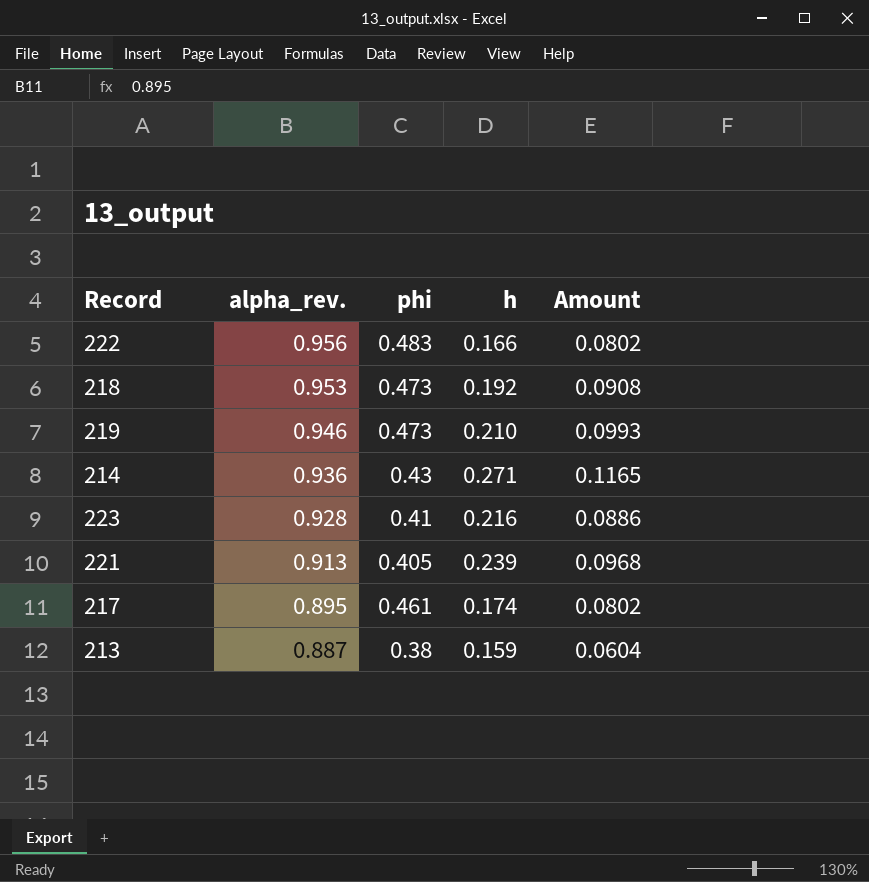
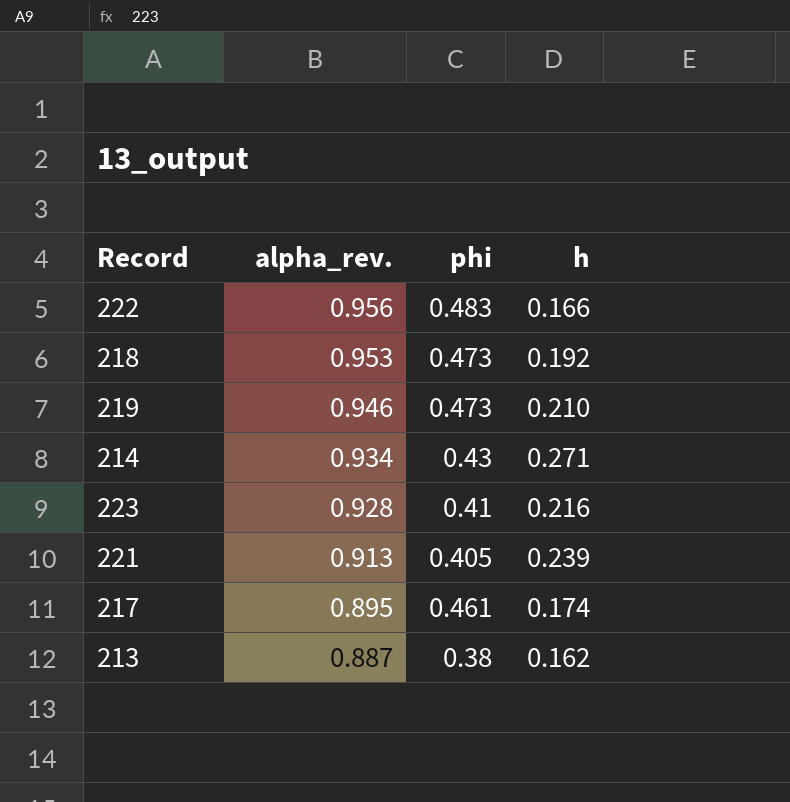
column Amount | formula: [phi] * [h] -> none
214 | alpha_rev.: 0.936 -> 0.934
213 | h: 0.159 -> 0.162

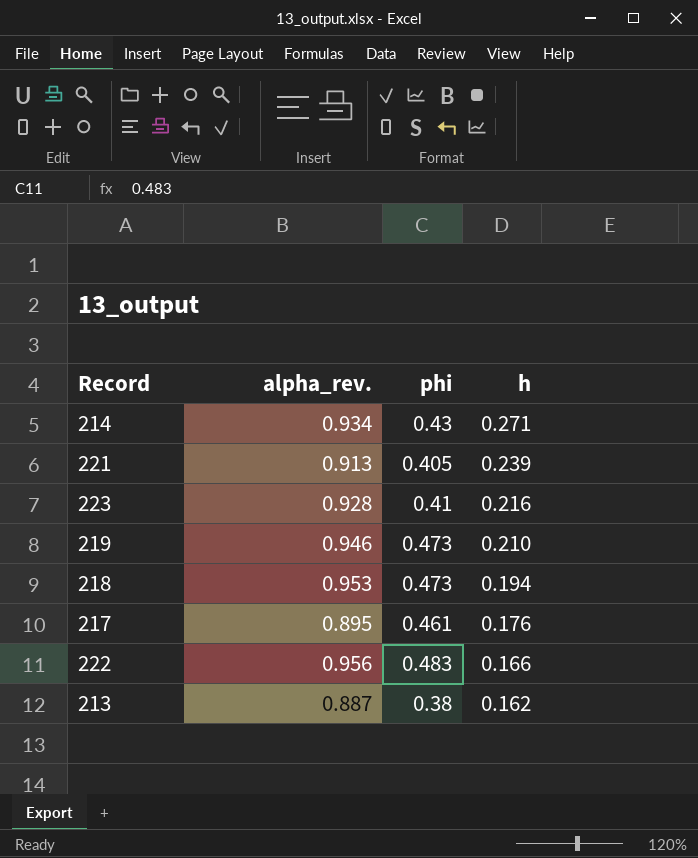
row order: alpha_rev. descending -> h descending
218 | h: 0.192 -> 0.194
217 | h: 0.174 -> 0.176

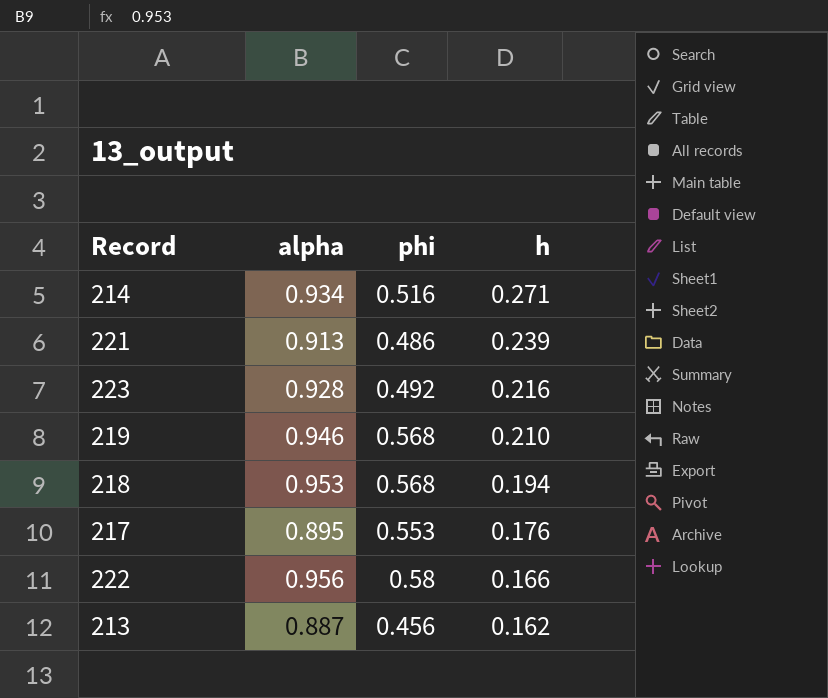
column name: alpha_rev. -> alpha
214 | phi: 0.43 -> 0.516
221 | phi: 0.405 -> 0.486
223 | phi: 0.41 -> 0.492
219 | phi: 0.473 -> 0.568
218 | phi: 0.473 -> 0.568
217 | phi: 0.461 -> 0.553
222 | phi: 0.483 -> 0.58
213 | phi: 0.38 -> 0.456

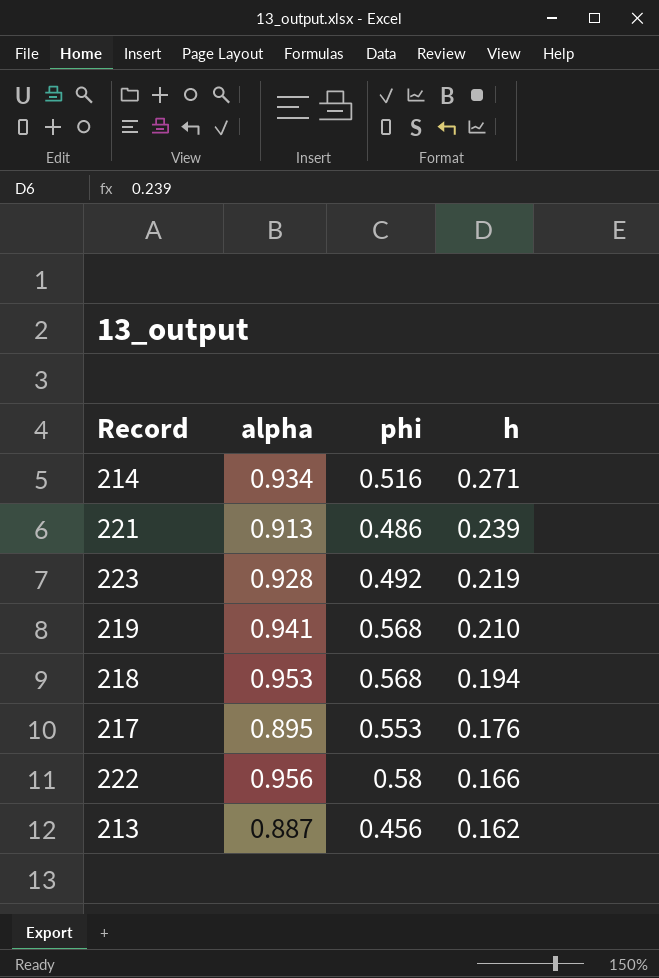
223 | h: 0.216 -> 0.219
219 | alpha: 0.946 -> 0.941

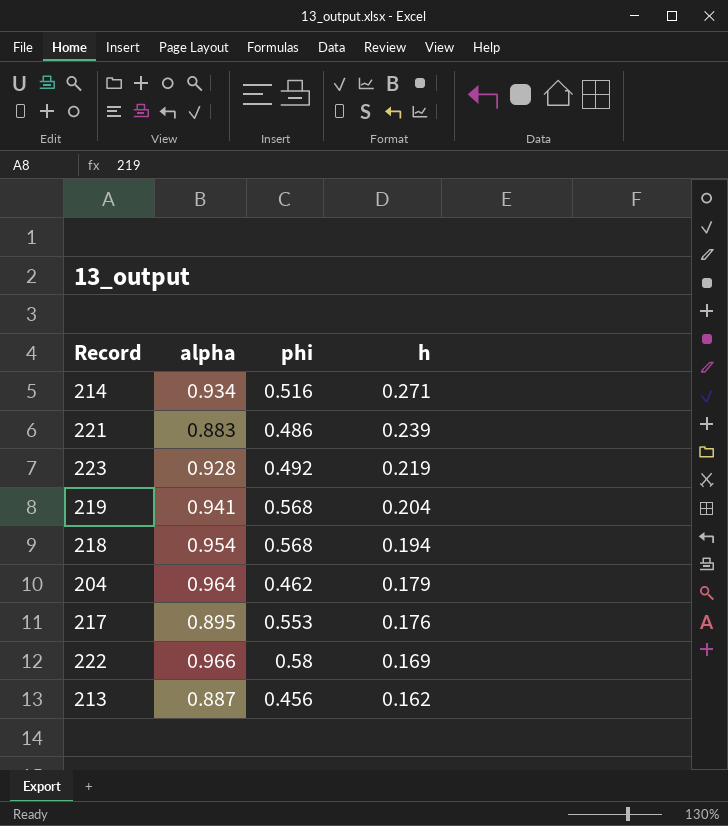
221 | alpha: 0.913 -> 0.883
219 | h: 0.210 -> 0.204
218 | alpha: 0.953 -> 0.954
row 204: none -> 0.964 | 0.462 | 0.179
222 | alpha: 0.956 -> 0.966
222 | h: 0.166 -> 0.169

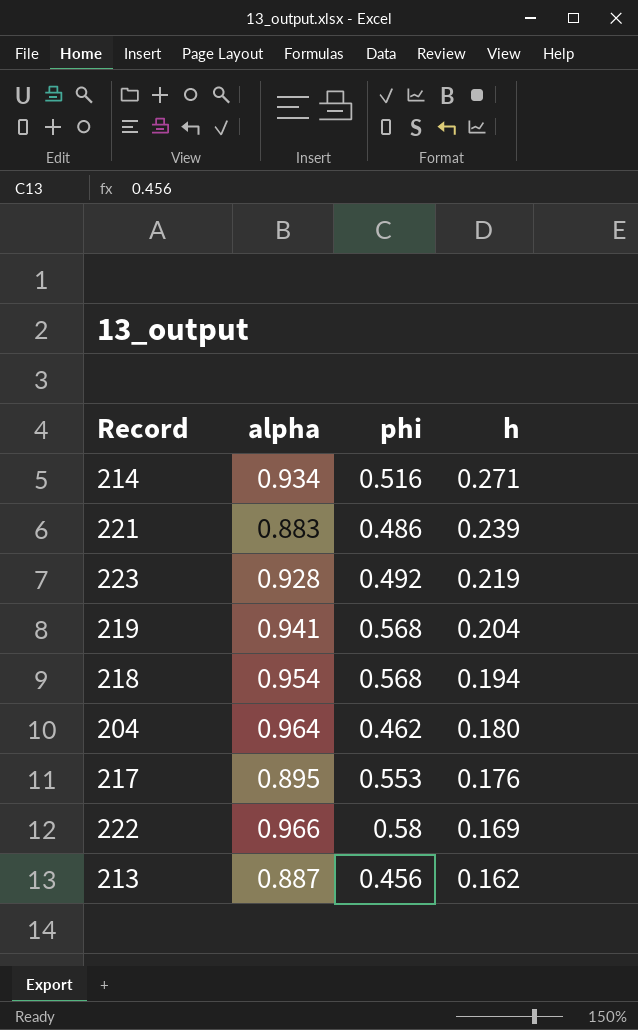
204 | h: 0.179 -> 0.180

